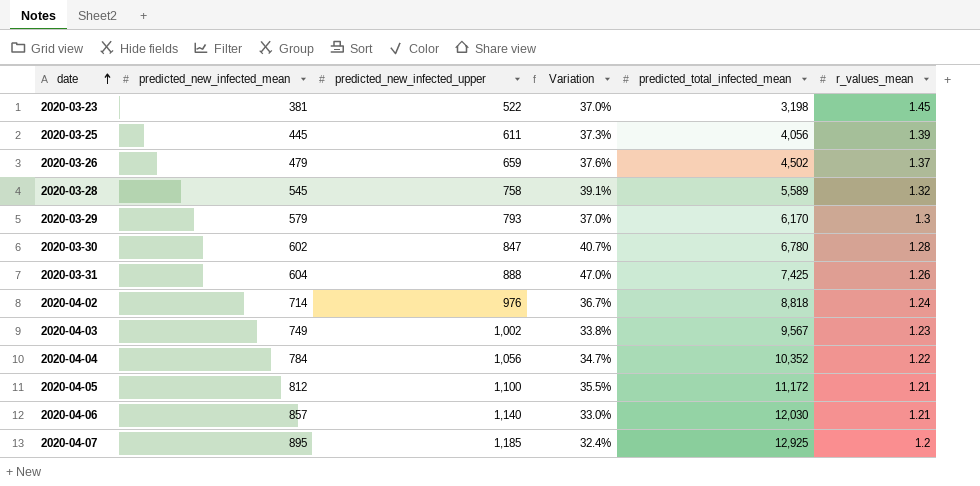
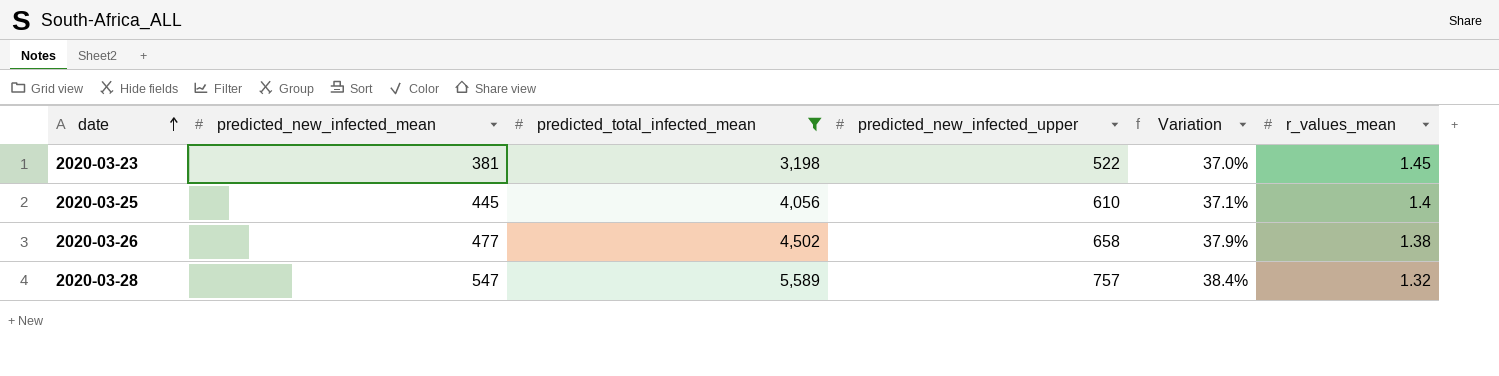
filter: none -> predicted_total_infected_mean <= 5,589
column predicted_total_infected_mean | position: 5 -> 3
2020-03-25 | predicted_new_infected_upper: 611 -> 610
2020-03-25 | Variation: 37.3% -> 37.1%
2020-03-25 | r_values_mean: 1.39 -> 1.4
2020-03-26 | predicted_new_infected_mean: 479 -> 477
2020-03-26 | predicted_new_infected_upper: 659 -> 658
2020-03-26 | Variation: 37.6% -> 37.9%
2020-03-26 | r_values_mean: 1.37 -> 1.38
2020-03-28 | predicted_new_infected_mean: 545 -> 547
2020-03-28 | predicted_new_infected_upper: 758 -> 757
2020-03-28 | Variation: 39.1% -> 38.4%

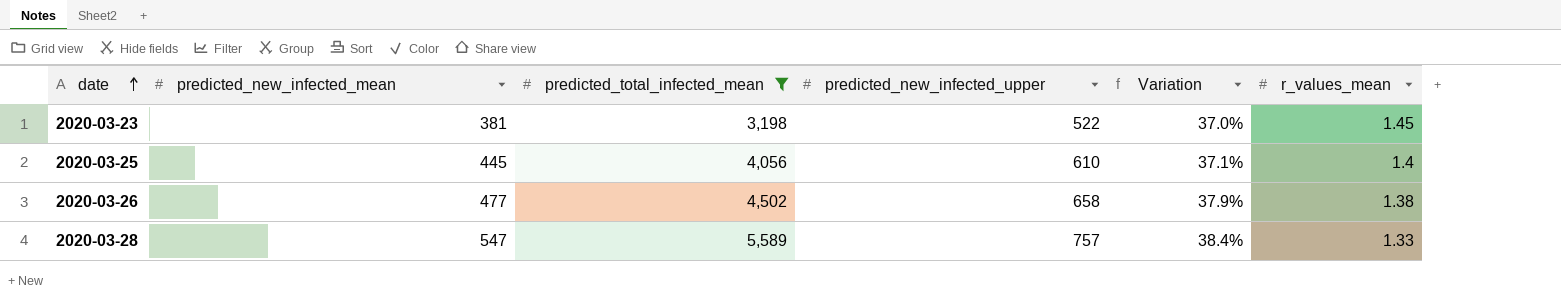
2020-03-28 | r_values_mean: 1.32 -> 1.33

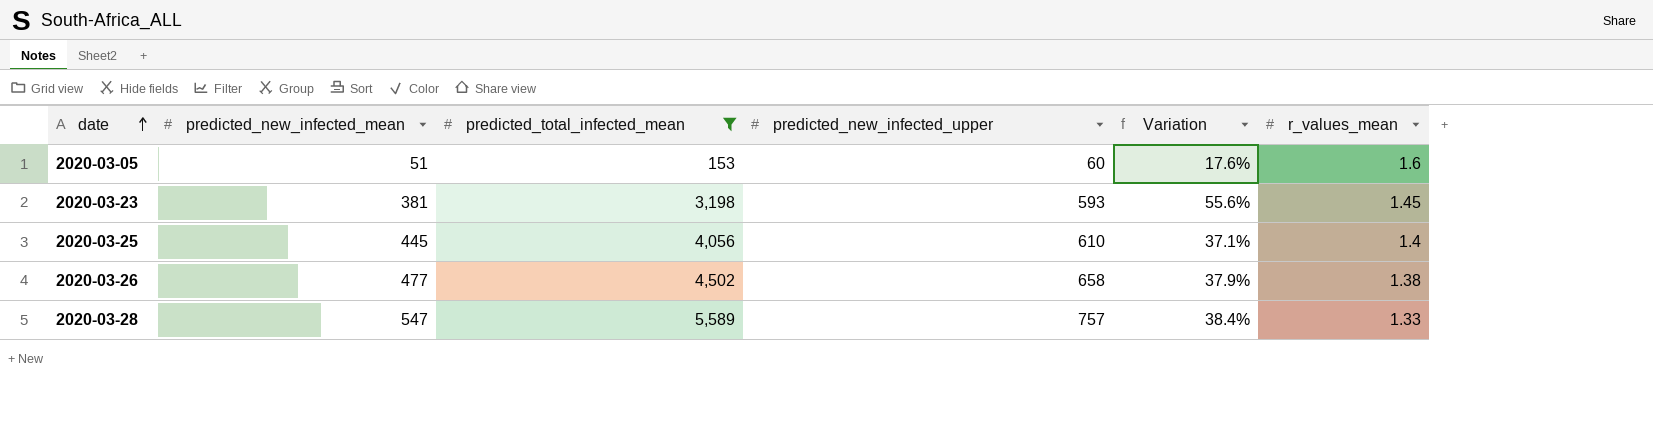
row 2020-03-05: none -> 51 | 153 | 60 | 17.6% | 1.6
2020-03-23 | predicted_new_infected_upper: 522 -> 593
2020-03-23 | Variation: 37.0% -> 55.6%

